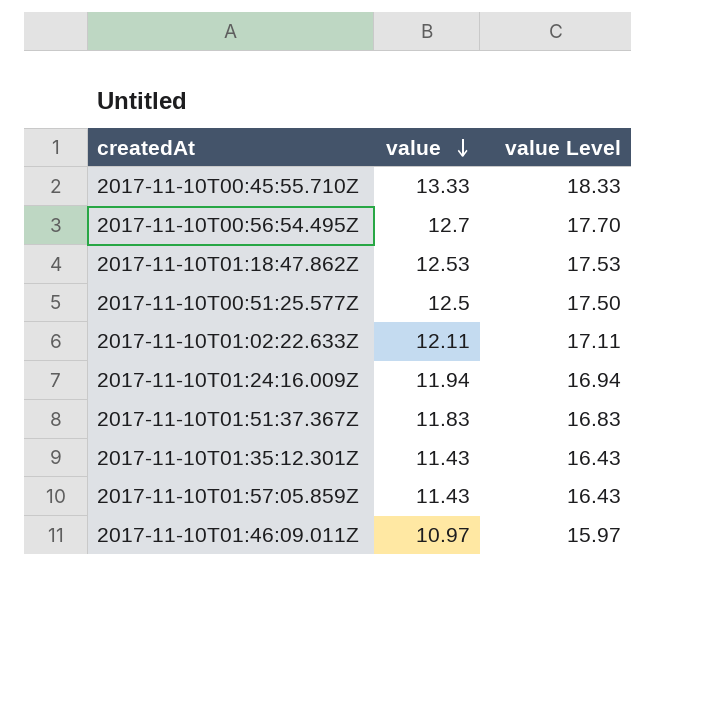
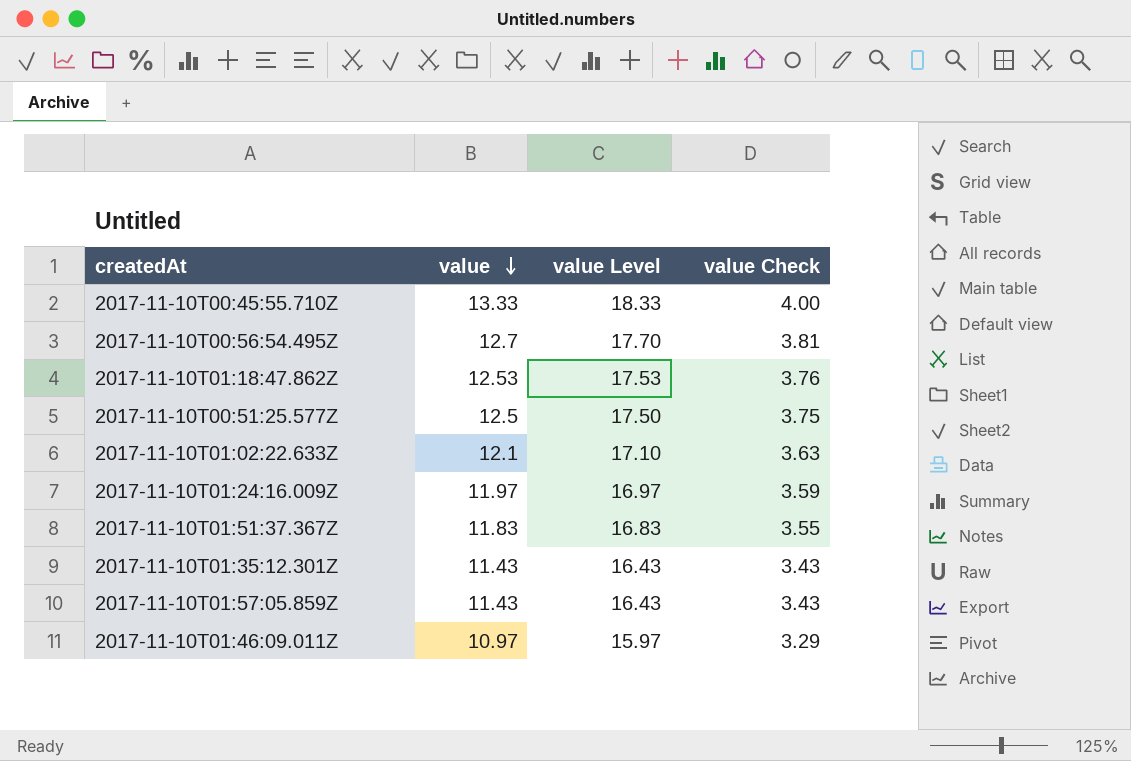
column value Check | formula: none -> [value] * 0.3
2017-11-10T01:02:22.633Z | value: 12.11 -> 12.1
2017-11-10T01:02:22.633Z | value Level: 17.11 -> 17.10
2017-11-10T01:24:16.009Z | value: 11.94 -> 11.97
2017-11-10T01:24:16.009Z | value Level: 16.94 -> 16.97

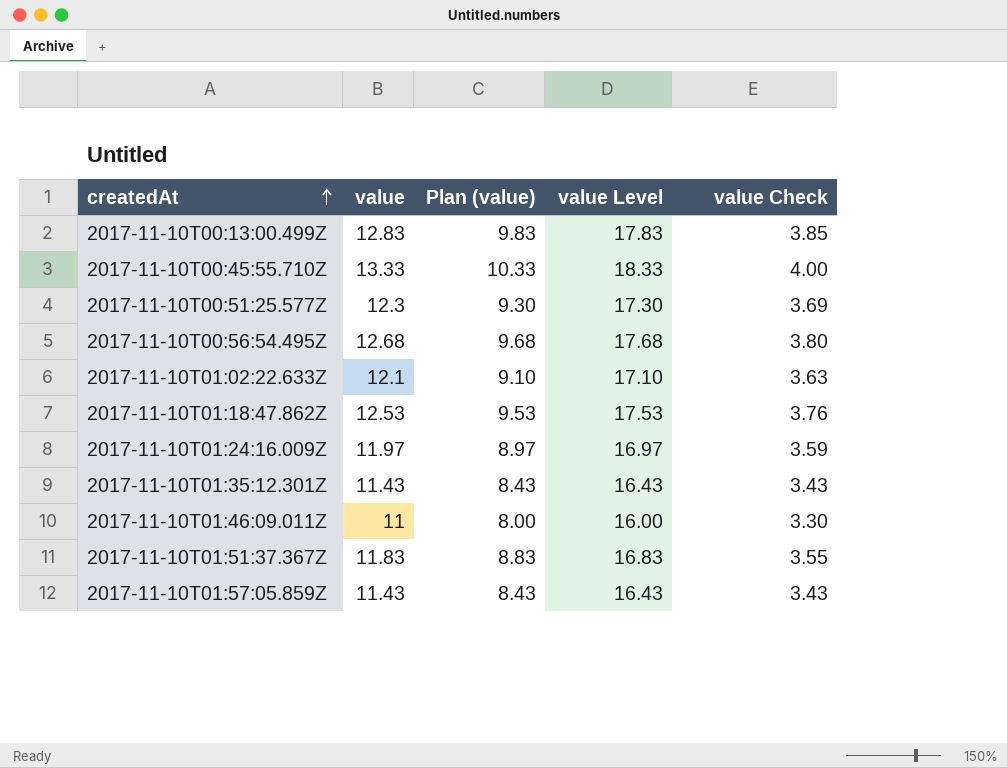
row order: value descending -> createdAt ascending
column Plan (value) | formula: none -> [value] - 3
row 2017-11-10T00:13:00.499Z: none -> 12.83 | 9.83 | 17.83 | 3.85
2017-11-10T00:51:25.577Z | value: 12.5 -> 12.3
2017-11-10T00:51:25.577Z | value Level: 17.50 -> 17.30
2017-11-10T00:51:25.577Z | value Check: 3.75 -> 3.69
2017-11-10T00:56:54.495Z | value: 12.7 -> 12.68
2017-11-10T00:56:54.495Z | value Level: 17.70 -> 17.68
2017-11-10T00:56:54.495Z | value Check: 3.81 -> 3.80
2017-11-10T01:46:09.011Z | value: 10.97 -> 11
2017-11-10T01:46:09.011Z | value Level: 15.97 -> 16.00
2017-11-10T01:46:09.011Z | value Check: 3.29 -> 3.30

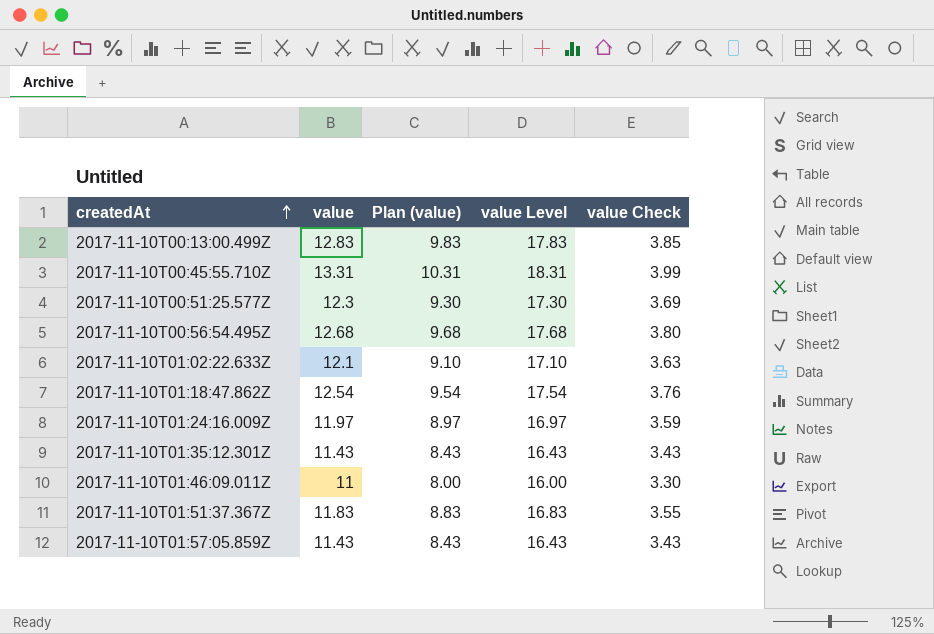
2017-11-10T00:45:55.710Z | value: 13.33 -> 13.31
2017-11-10T00:45:55.710Z | Plan (value): 10.33 -> 10.31
2017-11-10T00:45:55.710Z | value Level: 18.33 -> 18.31
2017-11-10T00:45:55.710Z | value Check: 4.00 -> 3.99
2017-11-10T01:18:47.862Z | value: 12.53 -> 12.54
2017-11-10T01:18:47.862Z | Plan (value): 9.53 -> 9.54
2017-11-10T01:18:47.862Z | value Level: 17.53 -> 17.54

